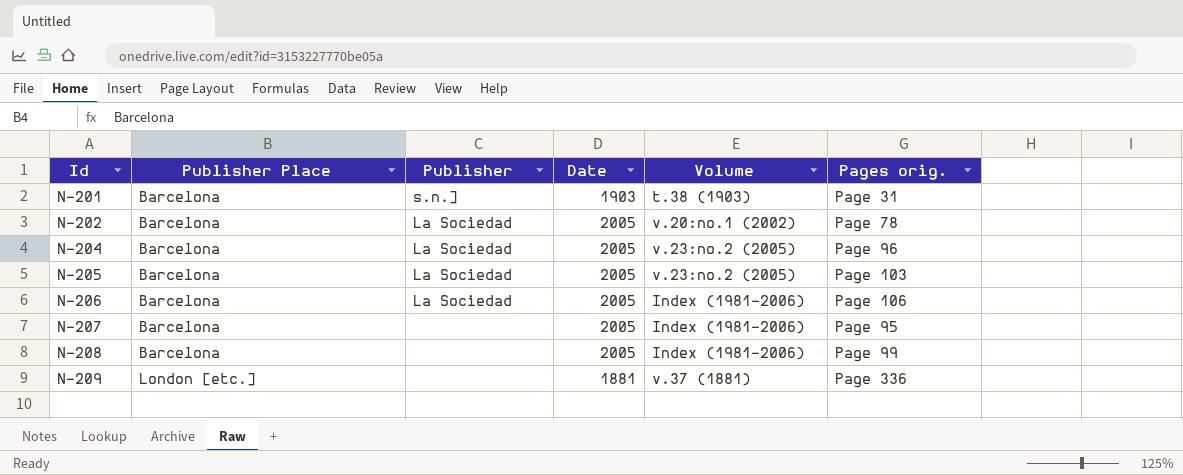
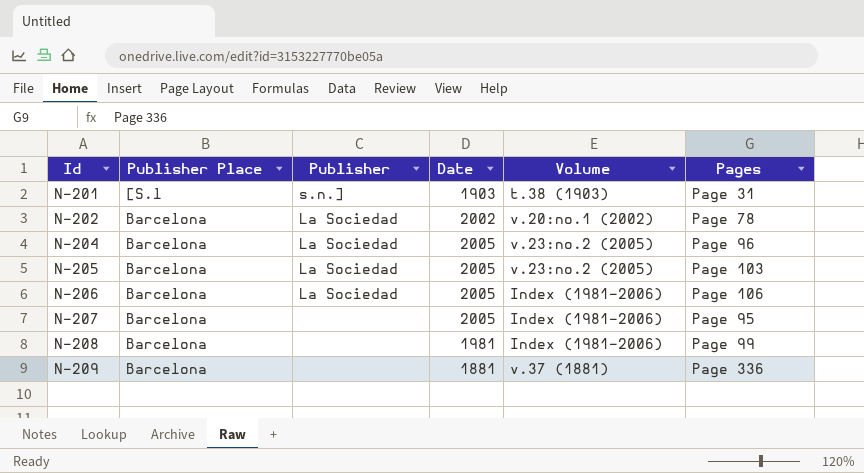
column name: Pages orig. -> Pages
N-201 | Publisher Place: Barcelona -> [S.l
N-202 | Date: 2005 -> 2002
N-208 | Date: 2005 -> 1981
N-209 | Publisher Place: London [etc.] -> Barcelona

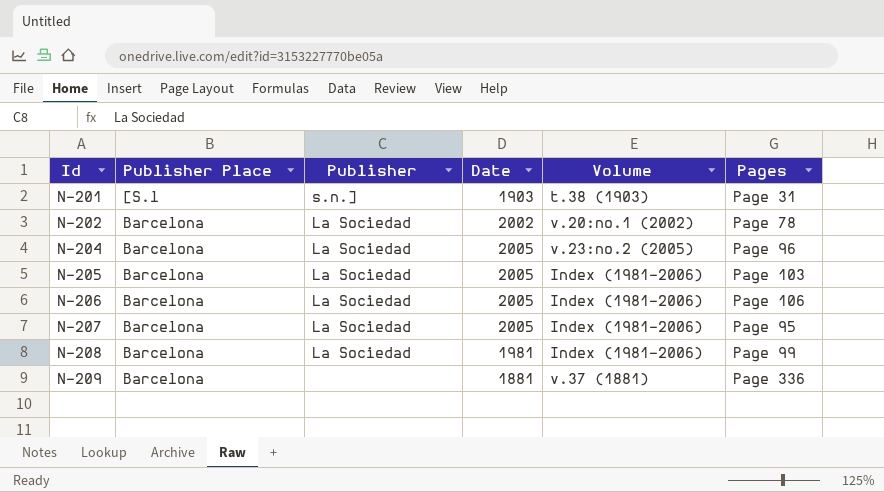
N-205 | Volume: v.23:no.2 (2005) -> Index (1981-2006)
N-207 | Publisher: none -> La Sociedad
N-208 | Publisher: none -> La Sociedad

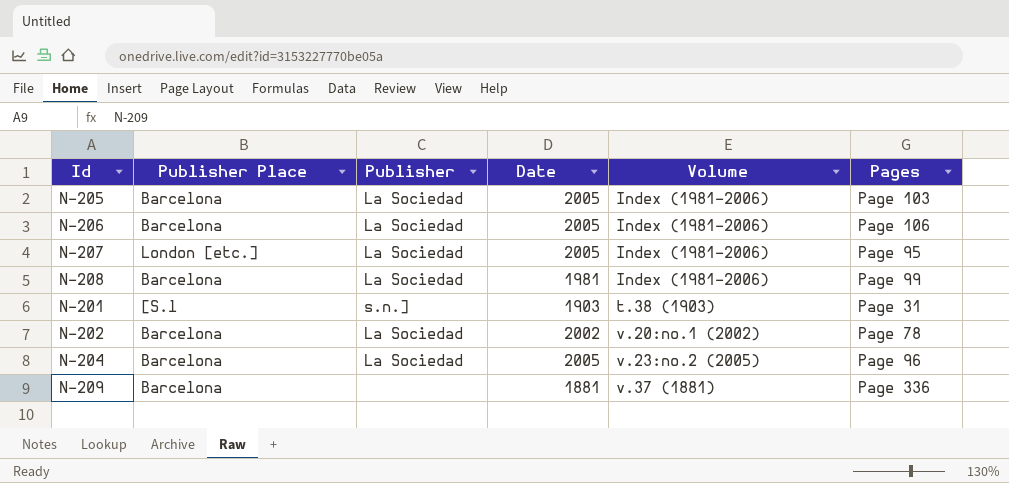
row order: Id ascending -> Volume ascending
N-207 | Publisher Place: Barcelona -> London [etc.]

